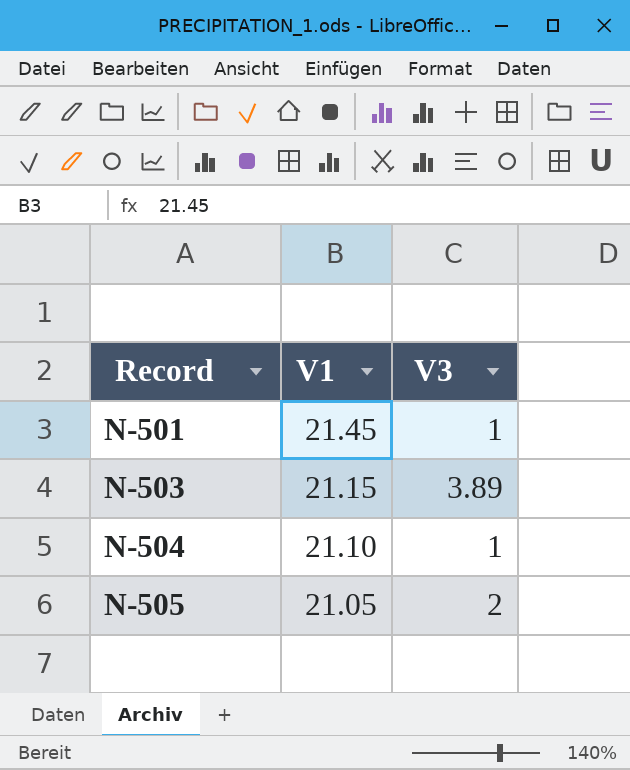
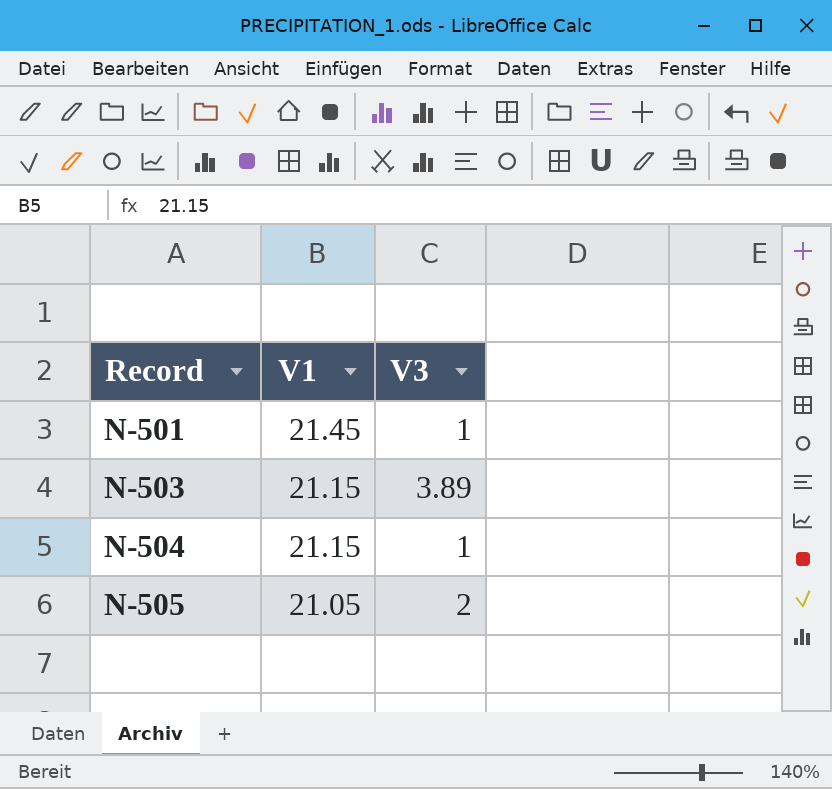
N-504 | V1: 21.10 -> 21.15

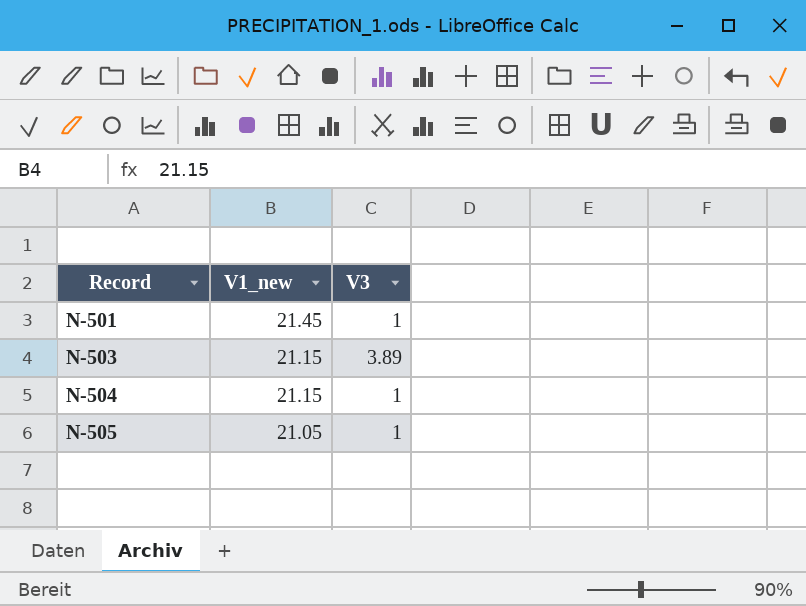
column name: V1 -> V1_new
N-505 | V3: 2 -> 1

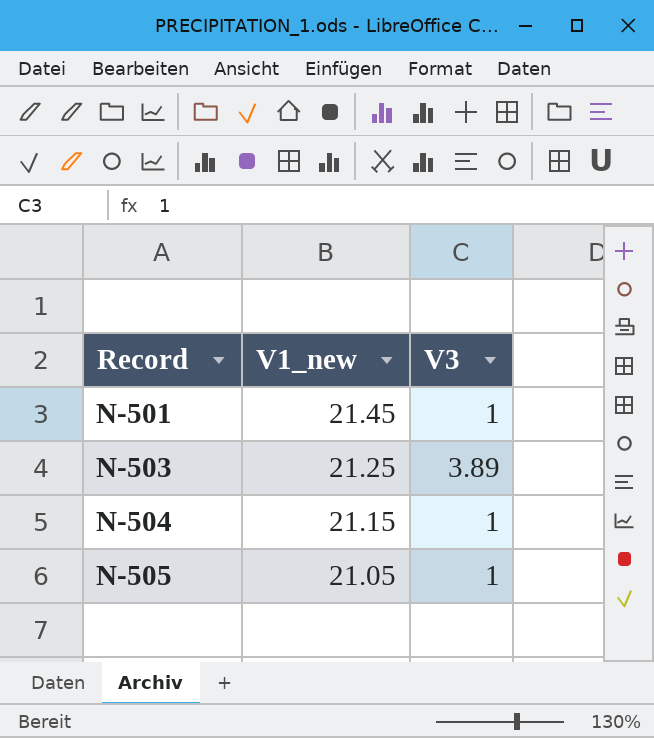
N-503 | V1_new: 21.15 -> 21.25

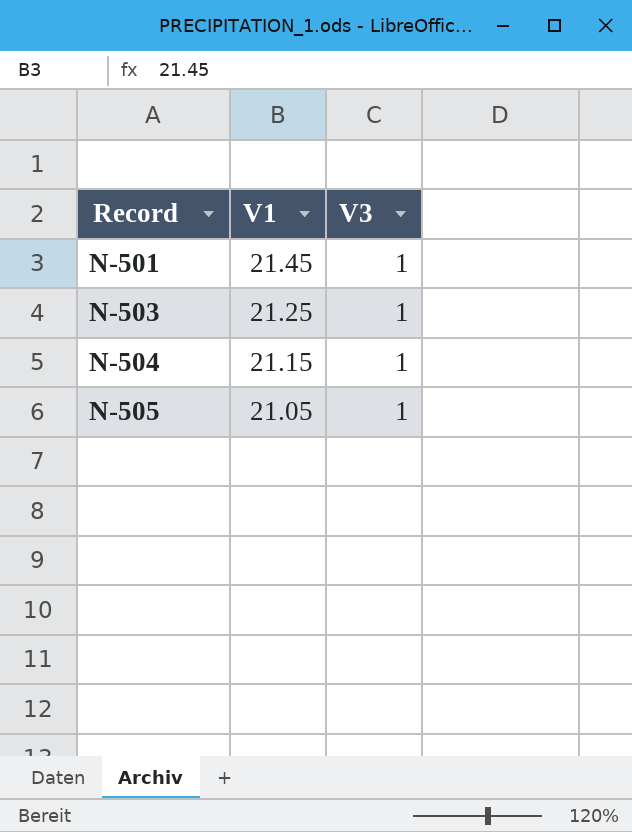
column name: V1_new -> V1
N-503 | V3: 3.89 -> 1

